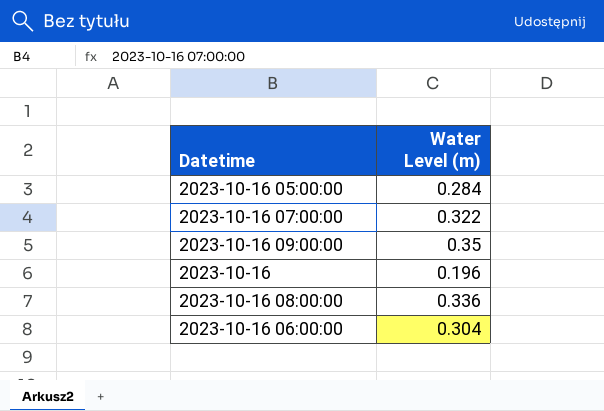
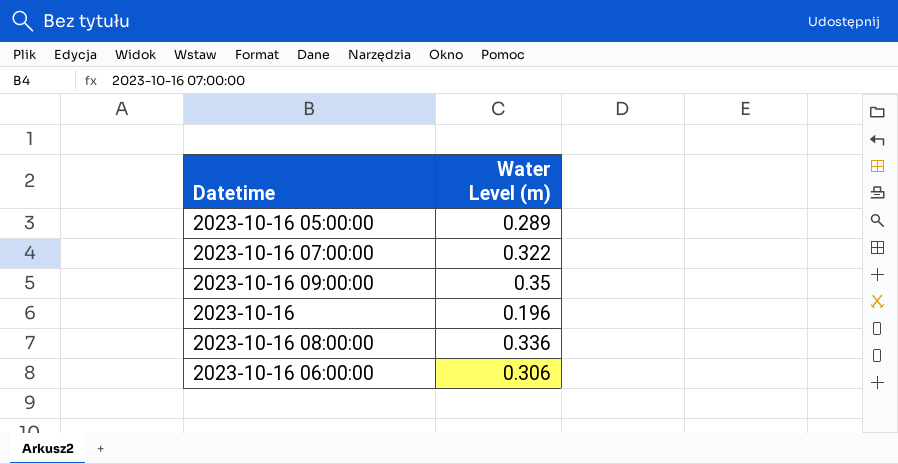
2023-10-16 05:00:00 | Water Level (m): 0.284 -> 0.289
2023-10-16 06:00:00 | Water Level (m): 0.304 -> 0.306

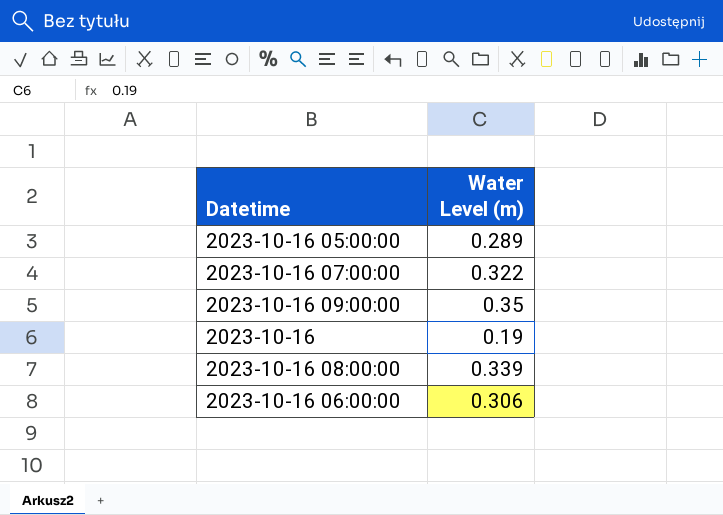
2023-10-16 | Water Level (m): 0.196 -> 0.19
2023-10-16 08:00:00 | Water Level (m): 0.336 -> 0.339

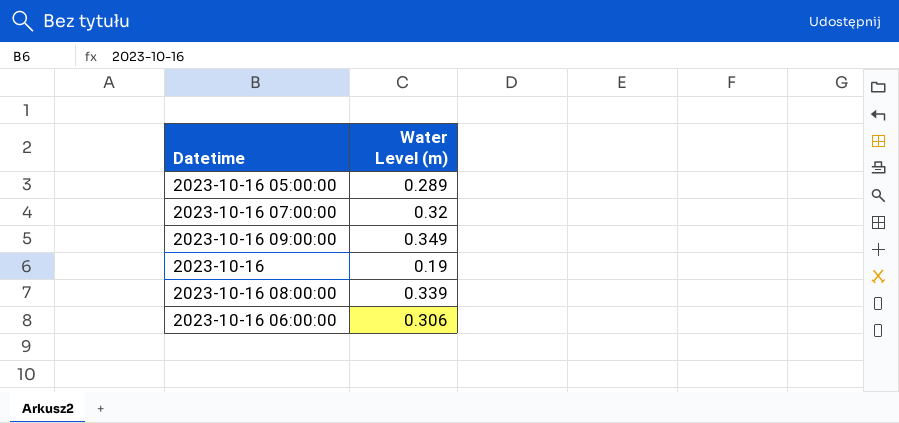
2023-10-16 07:00:00 | Water Level (m): 0.322 -> 0.32
2023-10-16 09:00:00 | Water Level (m): 0.35 -> 0.349

